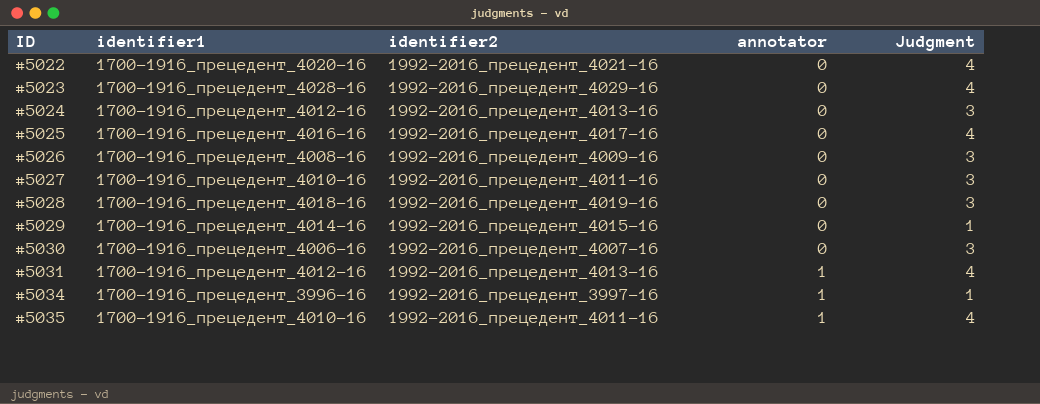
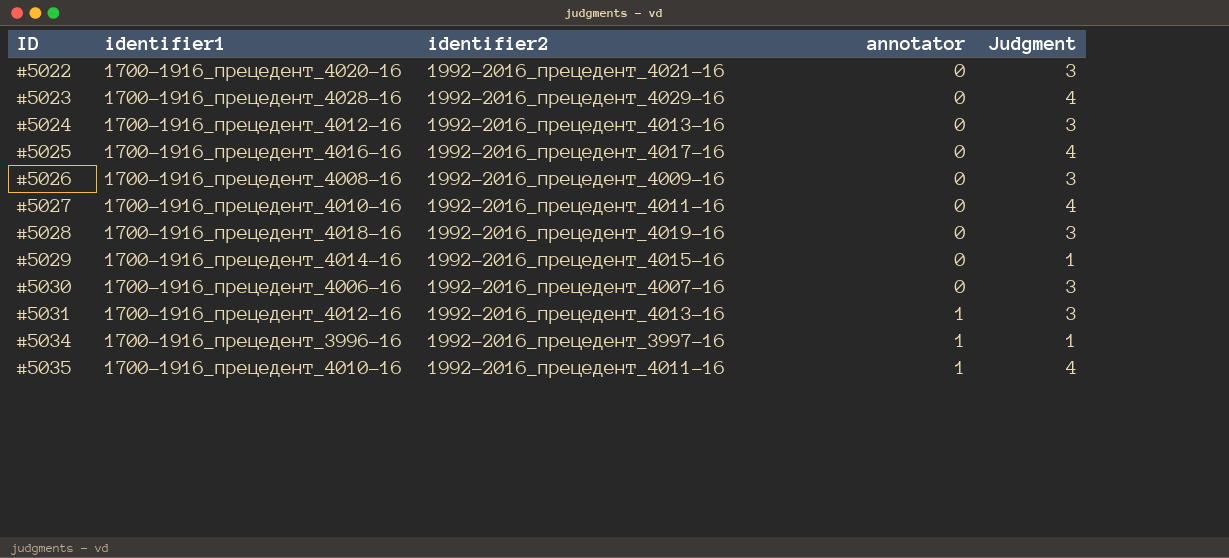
#5022 | Judgment: 4 -> 3
#5027 | Judgment: 3 -> 4
#5031 | Judgment: 4 -> 3

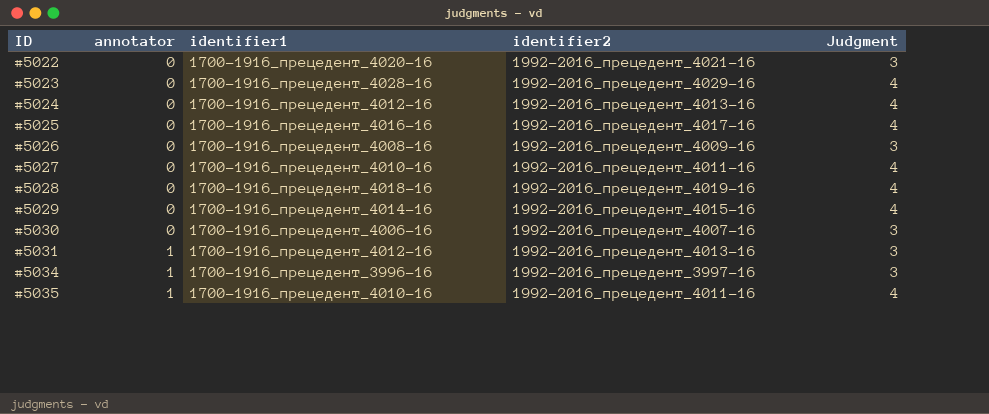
column annotator | position: 4 -> 2
#5024 | Judgment: 3 -> 4
#5028 | Judgment: 3 -> 4
#5029 | Judgment: 1 -> 4
#5034 | Judgment: 1 -> 3

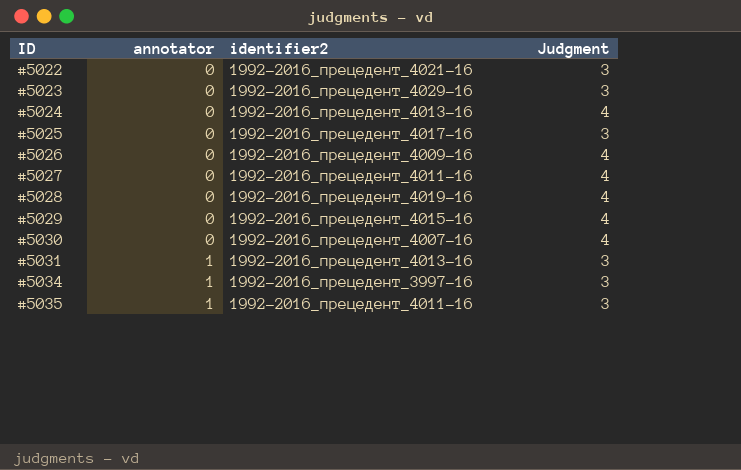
column identifier1 | position: 3 -> none
#5023 | Judgment: 4 -> 3
#5025 | Judgment: 4 -> 3
#5026 | Judgment: 3 -> 4
#5030 | Judgment: 3 -> 4
#5035 | Judgment: 4 -> 3

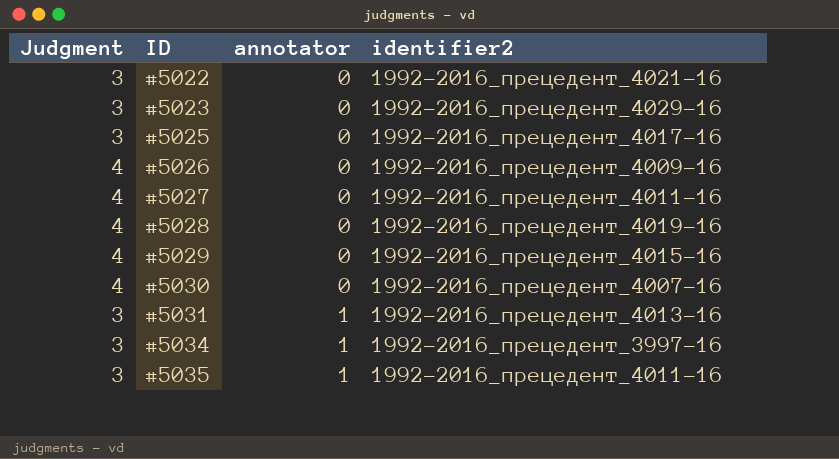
column Judgment | position: 4 -> 1
row #5024: 0 | 1992-2016_прецедент_4013-16 | 4 -> none

